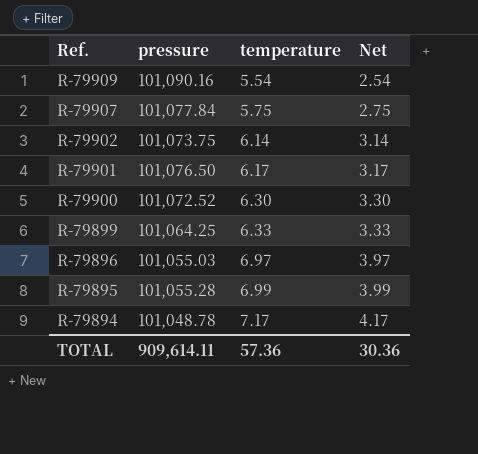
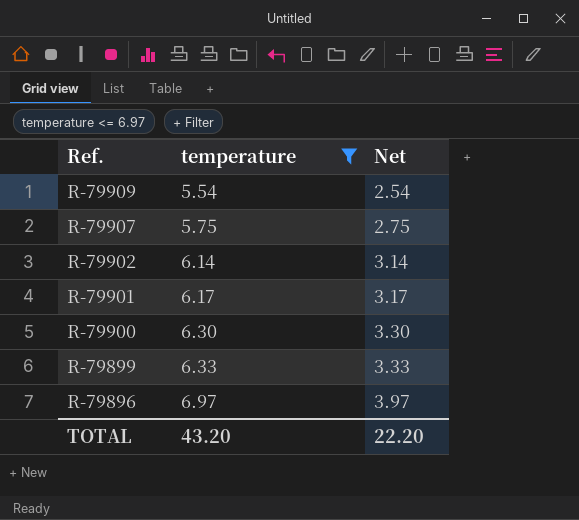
filter: none -> temperature <= 6.97
column pressure | position: 2 -> none
TOTAL | temperature: 57.36 -> 43.20
TOTAL | Net: 30.36 -> 22.20

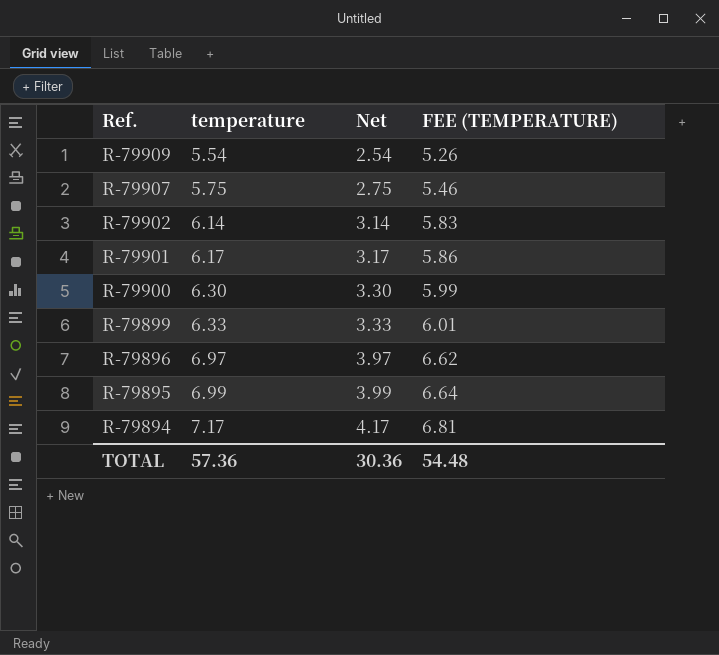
filter: temperature <= 6.97 -> none
column FEE (TEMPERATURE) | formula: none -> [temperature] * 0.95
TOTAL | temperature: 43.20 -> 57.36
TOTAL | Net: 22.20 -> 30.36

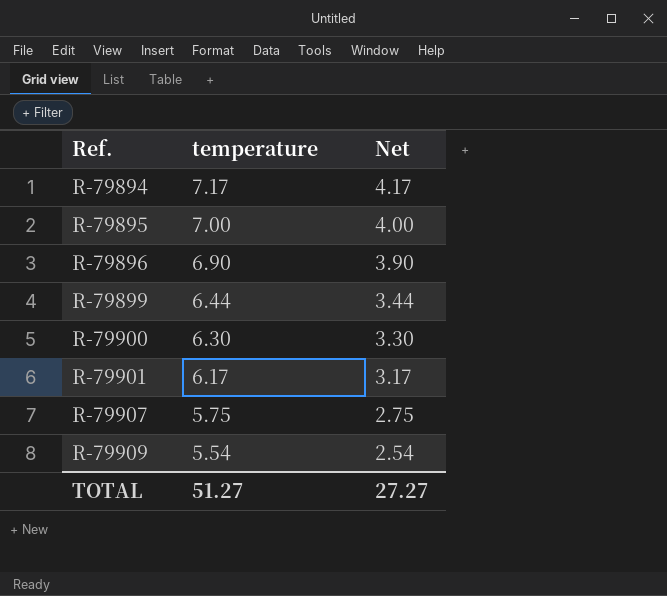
row order: Ref. descending -> Ref. ascending
column FEE (TEMPERATURE) | formula: [temperature] * 0.95 -> none
row R-79902: 6.14 | 3.14 | 5.83 -> none
R-79895 | temperature: 6.99 -> 7.00
R-79895 | Net: 3.99 -> 4.00
R-79896 | temperature: 6.97 -> 6.90
R-79896 | Net: 3.97 -> 3.90
R-79899 | temperature: 6.33 -> 6.44
R-79899 | Net: 3.33 -> 3.44
TOTAL | temperature: 57.36 -> 51.27
TOTAL | Net: 30.36 -> 27.27

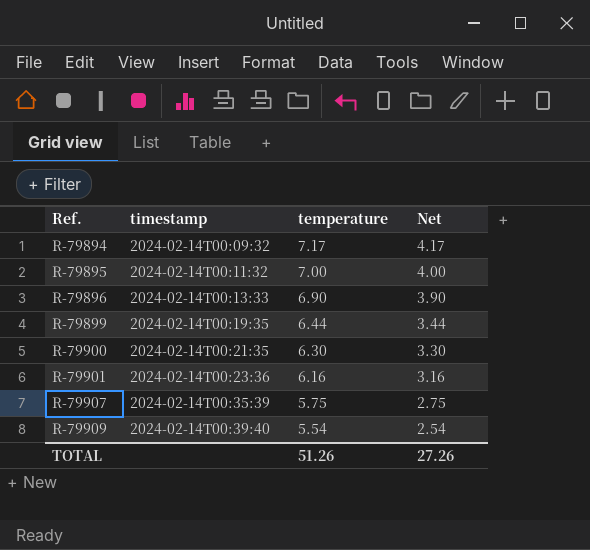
column timestamp | position: none -> 2
R-79901 | temperature: 6.17 -> 6.16
R-79901 | Net: 3.17 -> 3.16
TOTAL | temperature: 51.27 -> 51.26
TOTAL | Net: 27.27 -> 27.26

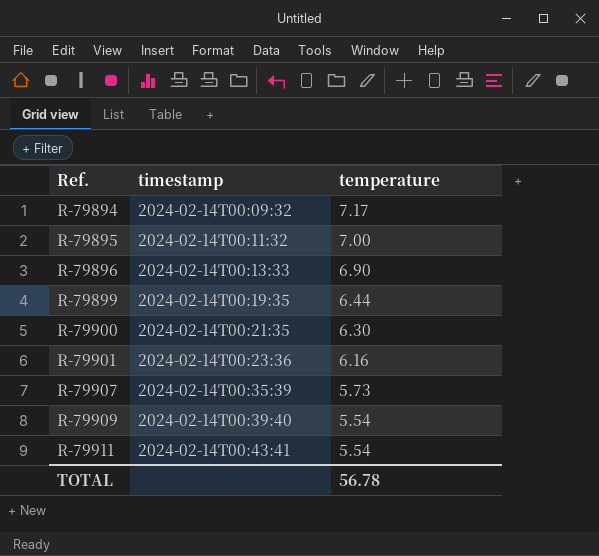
column Net | formula: [temperature] - 3 -> none
R-79907 | temperature: 5.75 -> 5.73
row R-79911: none -> 2024-02-14T00:43:41 | 5.54
TOTAL | temperature: 51.26 -> 56.78

